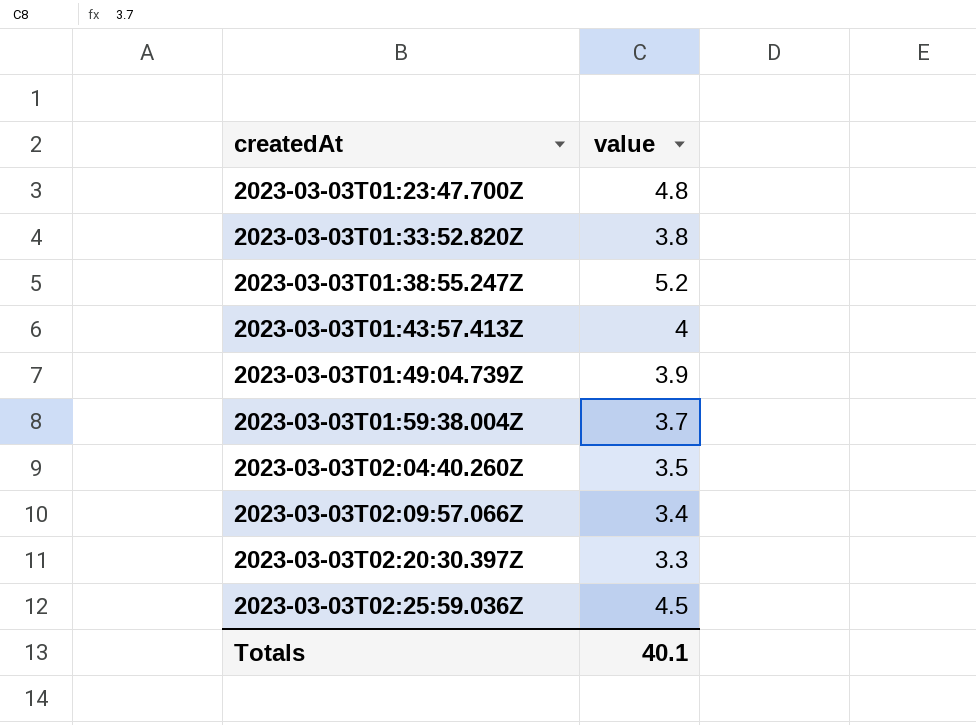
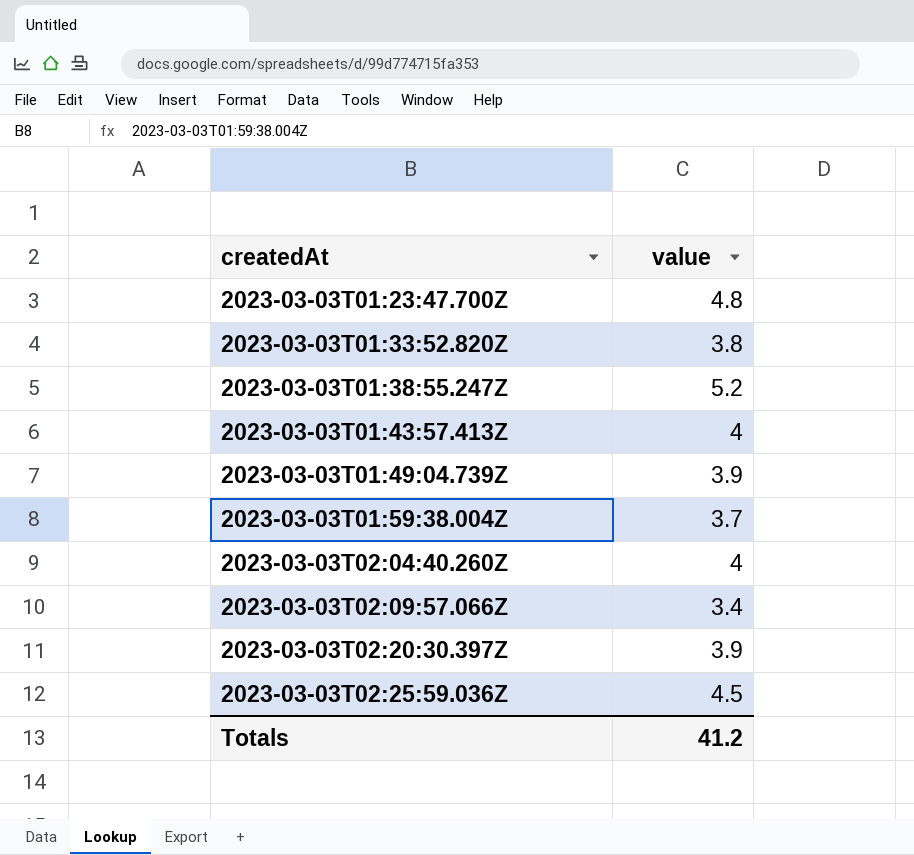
2023-03-03T02:04:40.260Z | value: 3.5 -> 4
2023-03-03T02:20:30.397Z | value: 3.3 -> 3.9
Totals | value: 40.1 -> 41.2

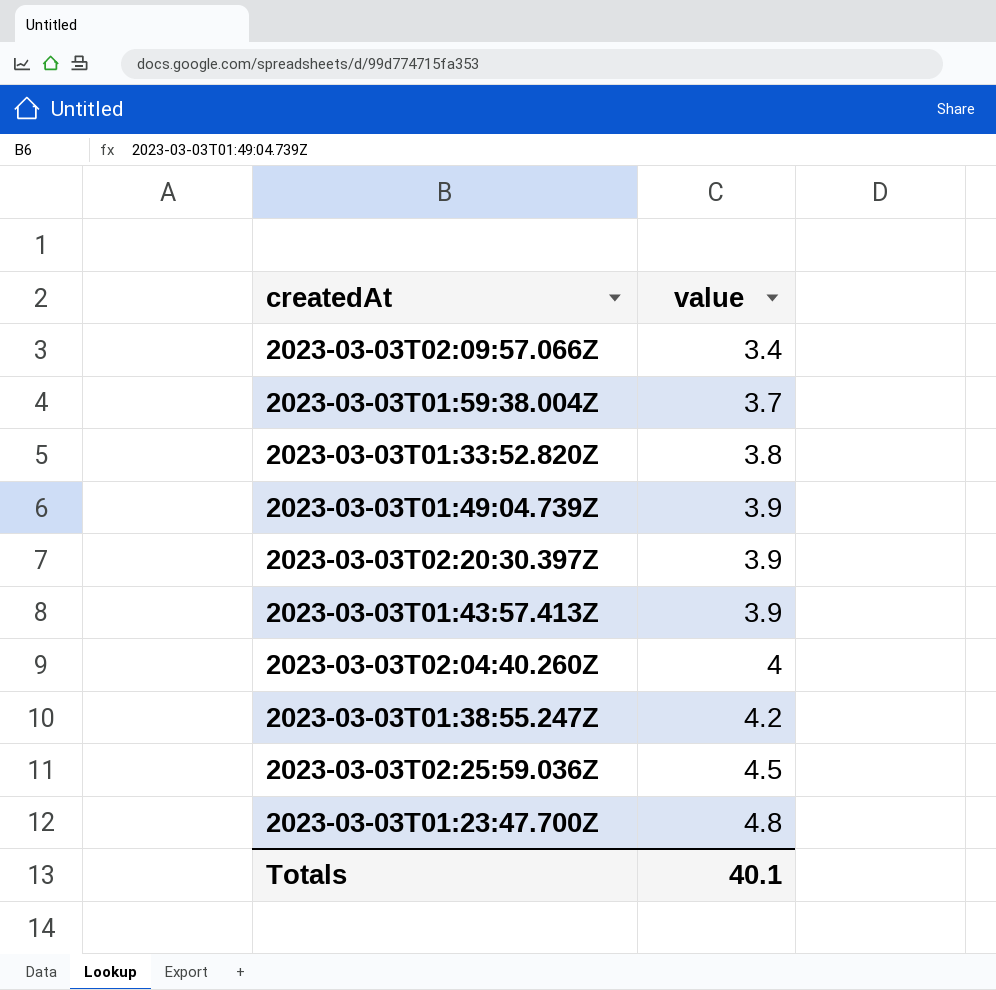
row order: createdAt ascending -> value ascending
2023-03-03T01:43:57.413Z | value: 4 -> 3.9
2023-03-03T01:38:55.247Z | value: 5.2 -> 4.2
Totals | value: 41.2 -> 40.1

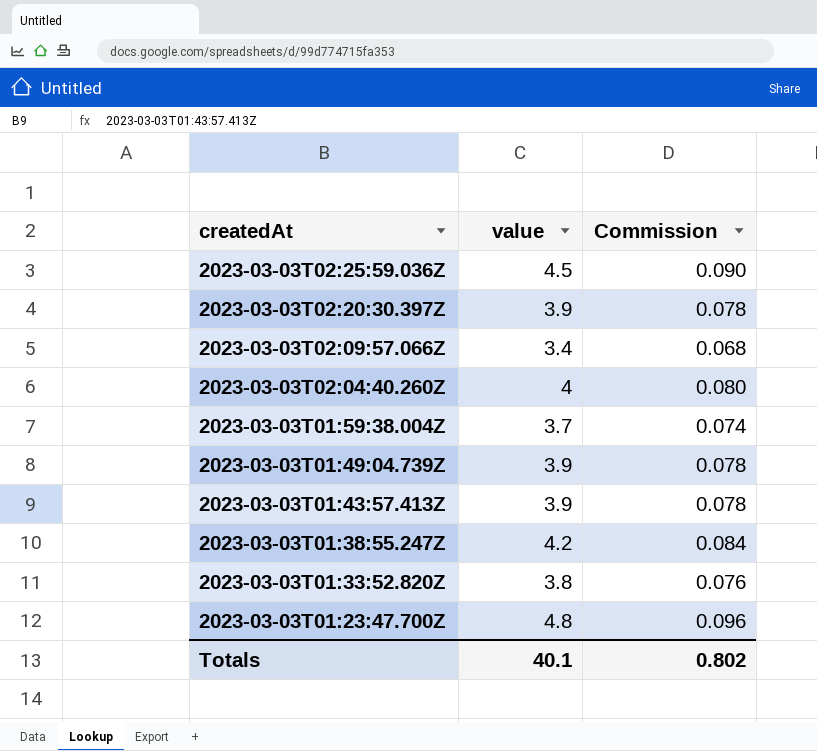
row order: value ascending -> createdAt descending
column Commission | formula: none -> [value] * 0.02

